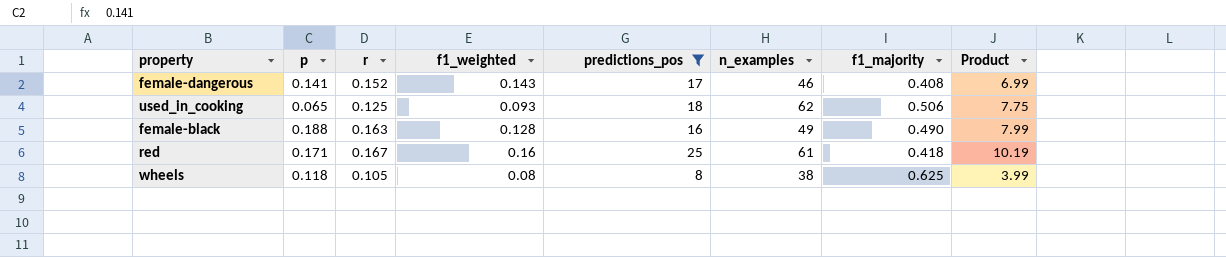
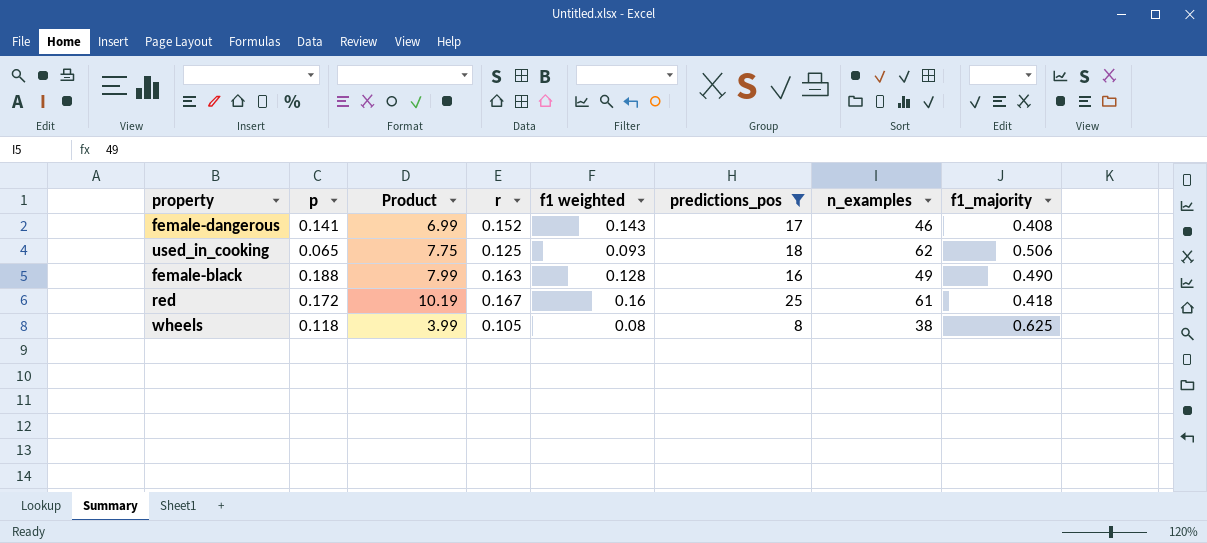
column Product | position: 8 -> 3
column name: f1_weighted -> f1 weighted
red | p: 0.171 -> 0.172

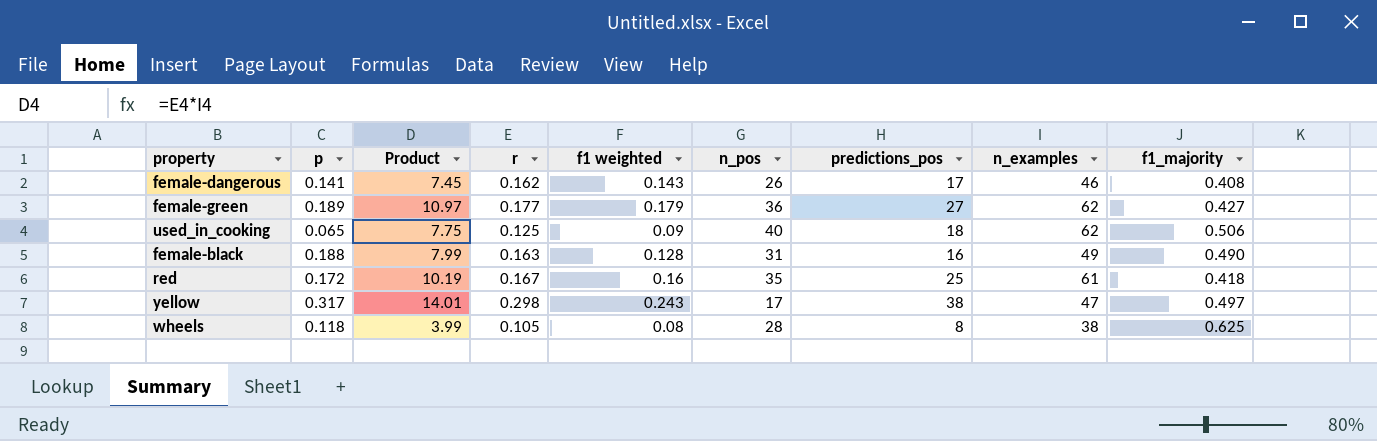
filter: predictions_pos <= 25 -> none
column n_pos | position: none -> 6
female-dangerous | Product: 6.99 -> 7.45
female-dangerous | r: 0.152 -> 0.162
used_in_cooking | f1 weighted: 0.093 -> 0.09

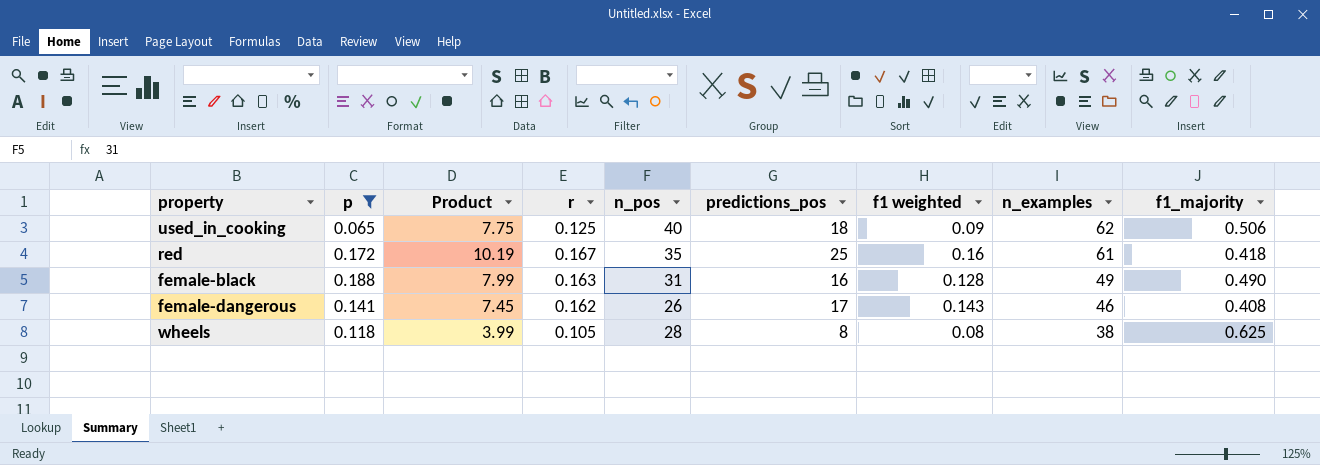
filter: none -> p <= 0.188
row order: none -> n_examples descending
column f1 weighted | position: 5 -> 7

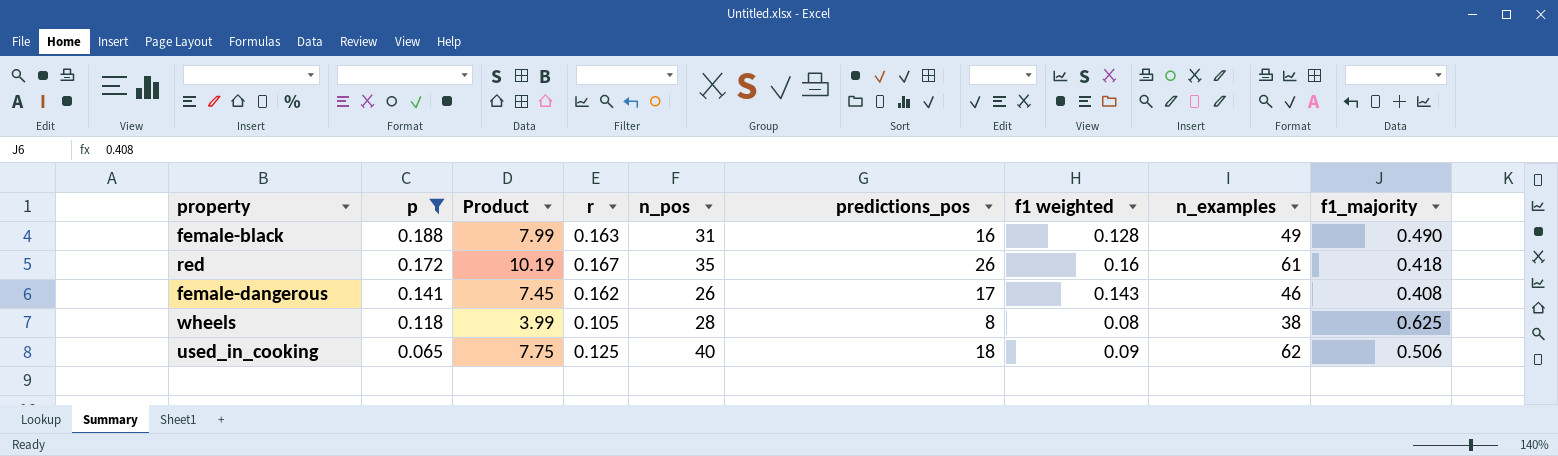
row order: n_examples descending -> p descending
red | predictions_pos: 25 -> 26

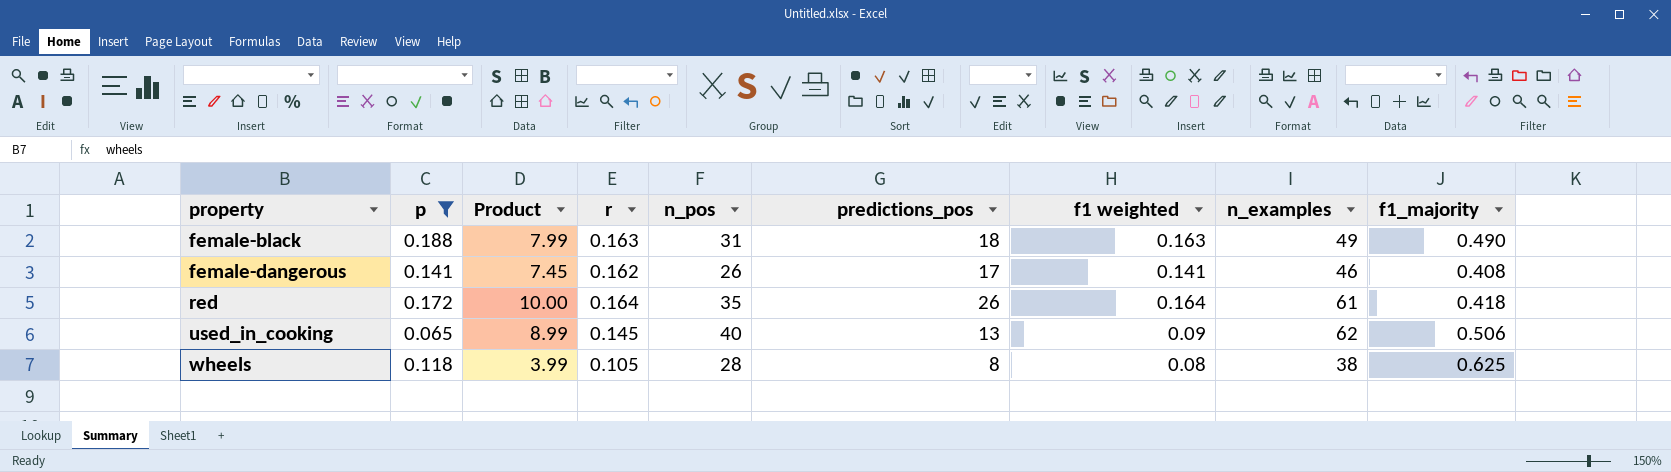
row order: p descending -> property ascending
female-black | predictions_pos: 16 -> 18
female-black | f1 weighted: 0.128 -> 0.163
female-dangerous | f1 weighted: 0.143 -> 0.141
red | Product: 10.19 -> 10.00
red | r: 0.167 -> 0.164
red | f1 weighted: 0.16 -> 0.164
used_in_cooking | Product: 7.75 -> 8.99
used_in_cooking | r: 0.125 -> 0.145
used_in_cooking | predictions_pos: 18 -> 13

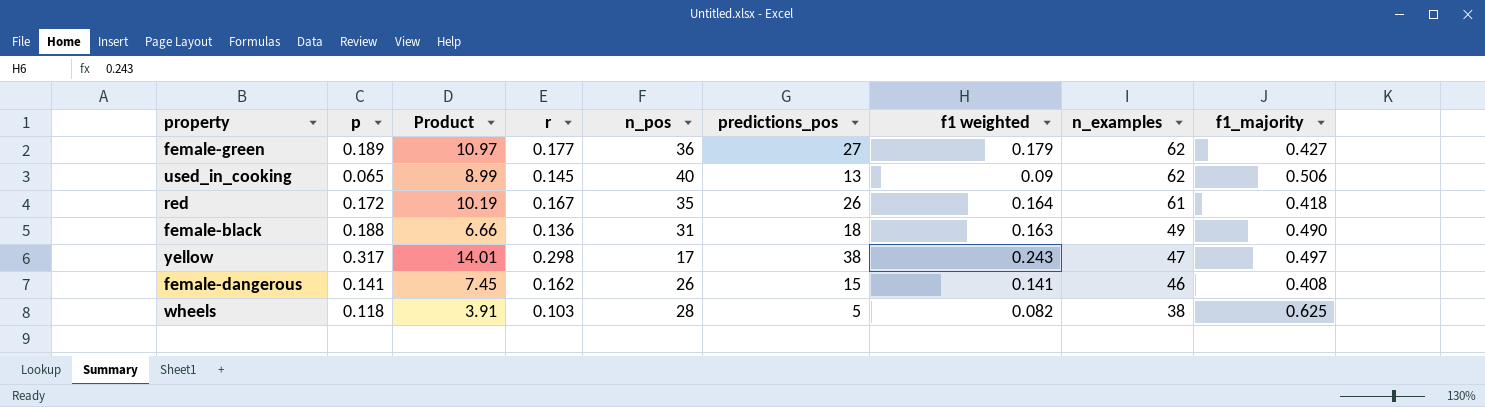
filter: p <= 0.188 -> none
row order: property ascending -> n_examples descending
red | Product: 10.00 -> 10.19
red | r: 0.164 -> 0.167
female-black | Product: 7.99 -> 6.66
female-black | r: 0.163 -> 0.136
female-dangerous | predictions_pos: 17 -> 15
wheels | Product: 3.99 -> 3.91
wheels | r: 0.105 -> 0.103
wheels | predictions_pos: 8 -> 5
wheels | f1 weighted: 0.08 -> 0.082

